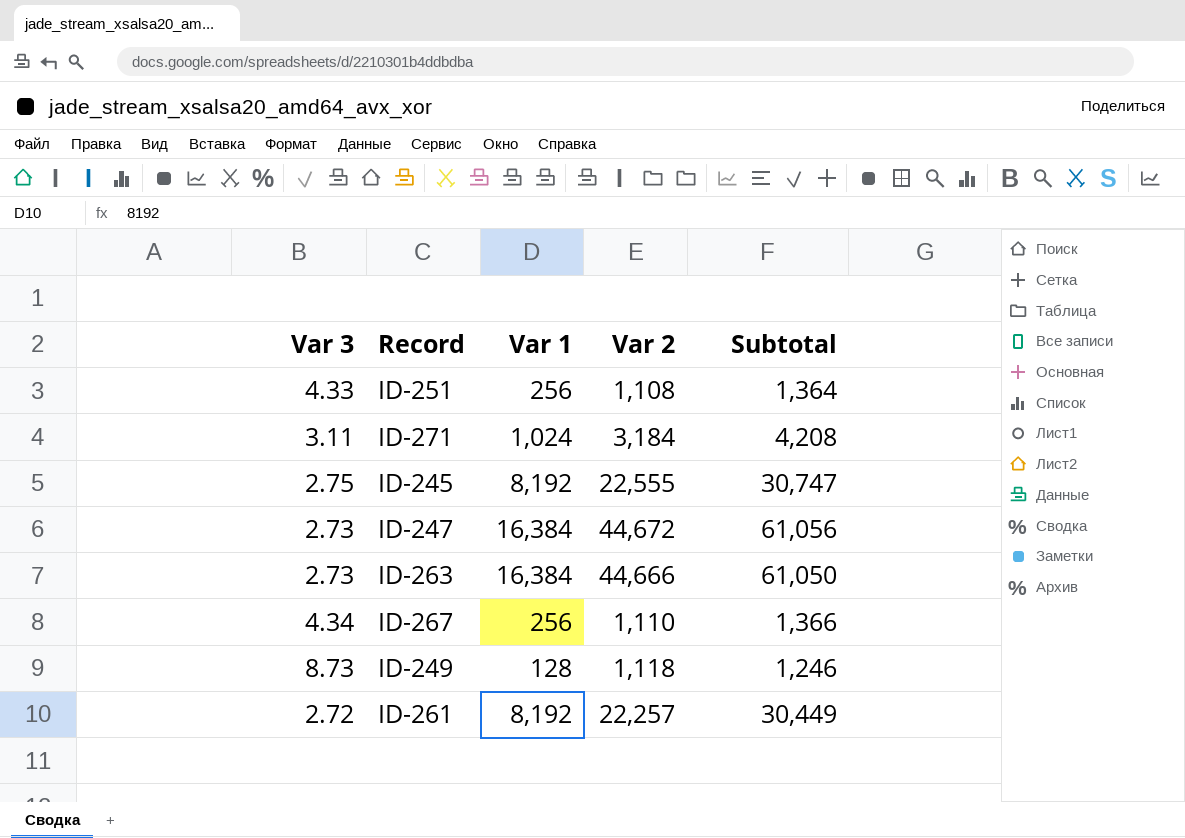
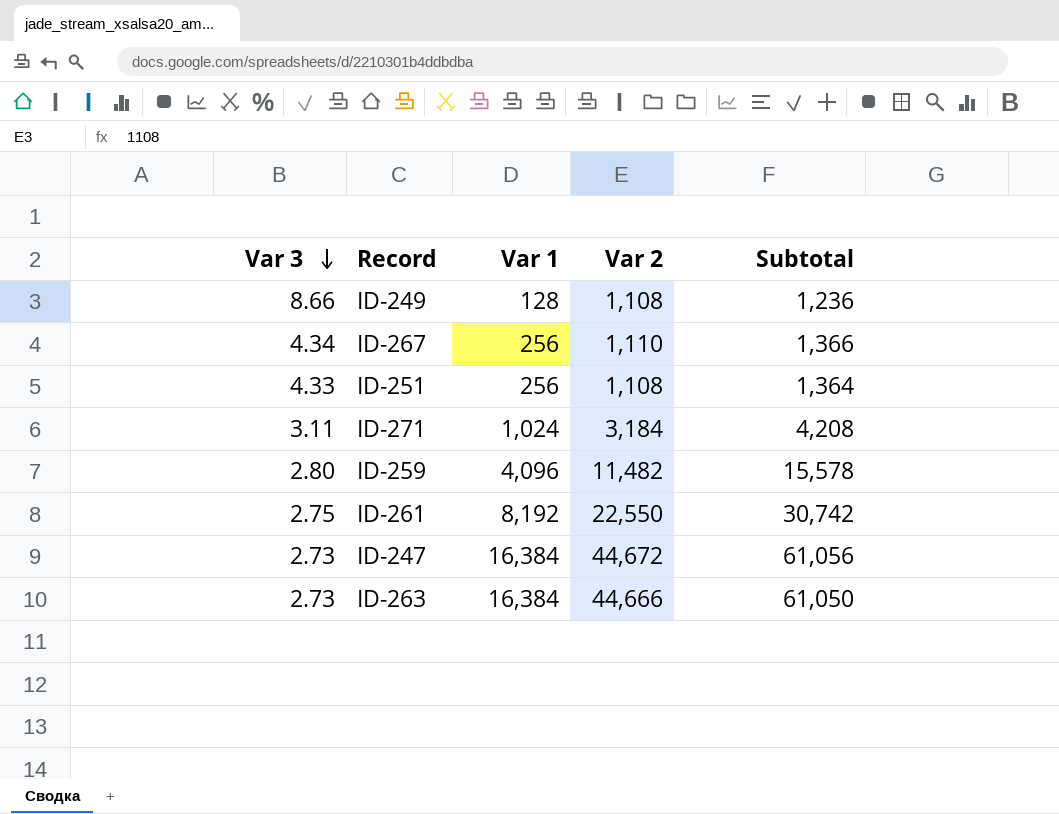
row order: none -> Var 3 descending
row ID-245: 2.75 | 8,192 | 22,555 | 30,747 -> none
ID-249 | Var 3: 8.73 -> 8.66
ID-249 | Var 2: 1,118 -> 1,108
ID-249 | Subtotal: 1,246 -> 1,236
row ID-259: none -> 2.80 | 4,096 | 11,482 | 15,578
ID-261 | Var 3: 2.72 -> 2.75
ID-261 | Var 2: 22,257 -> 22,550
ID-261 | Subtotal: 30,449 -> 30,742

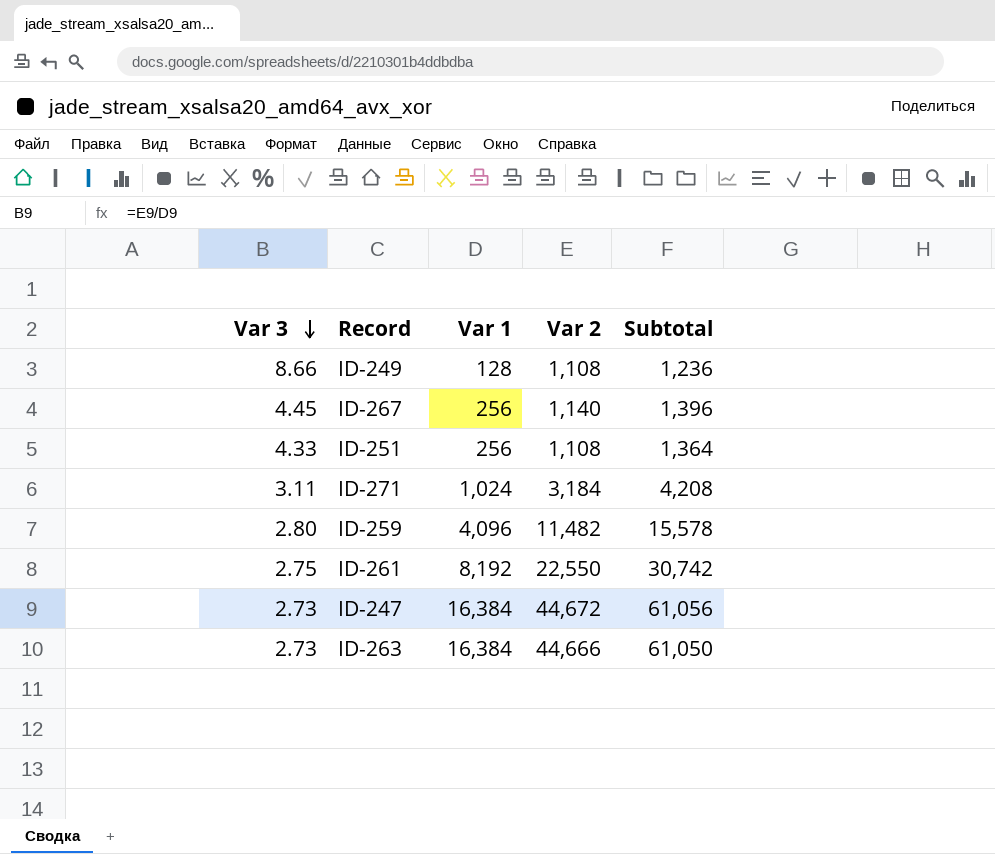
ID-267 | Var 3: 4.34 -> 4.45
ID-267 | Var 2: 1,110 -> 1,140
ID-267 | Subtotal: 1,366 -> 1,396

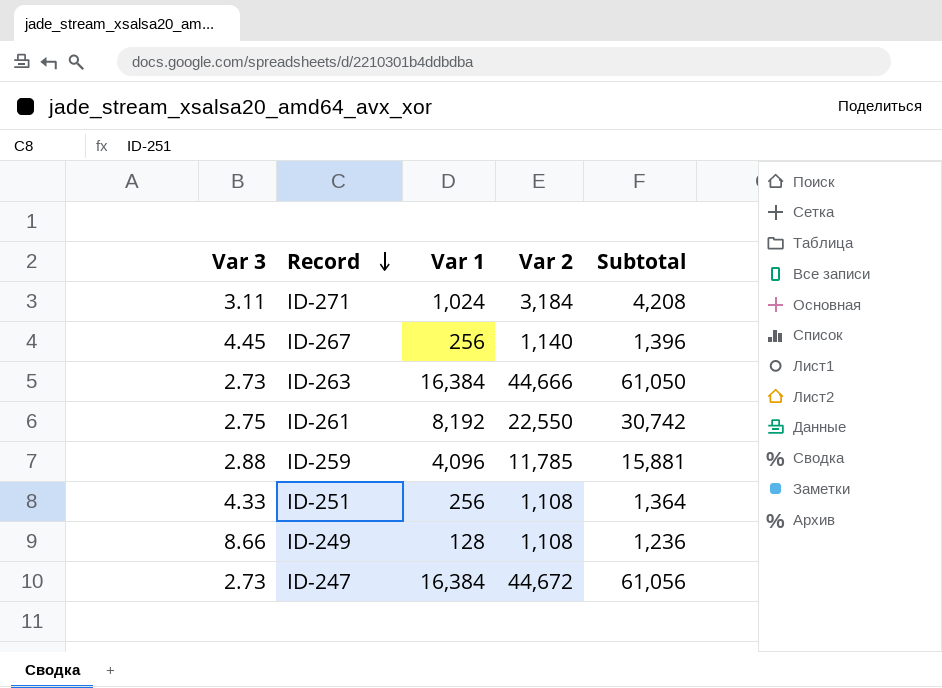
row order: Var 3 descending -> Record descending
ID-259 | Var 3: 2.80 -> 2.88
ID-259 | Var 2: 11,482 -> 11,785
ID-259 | Subtotal: 15,578 -> 15,881

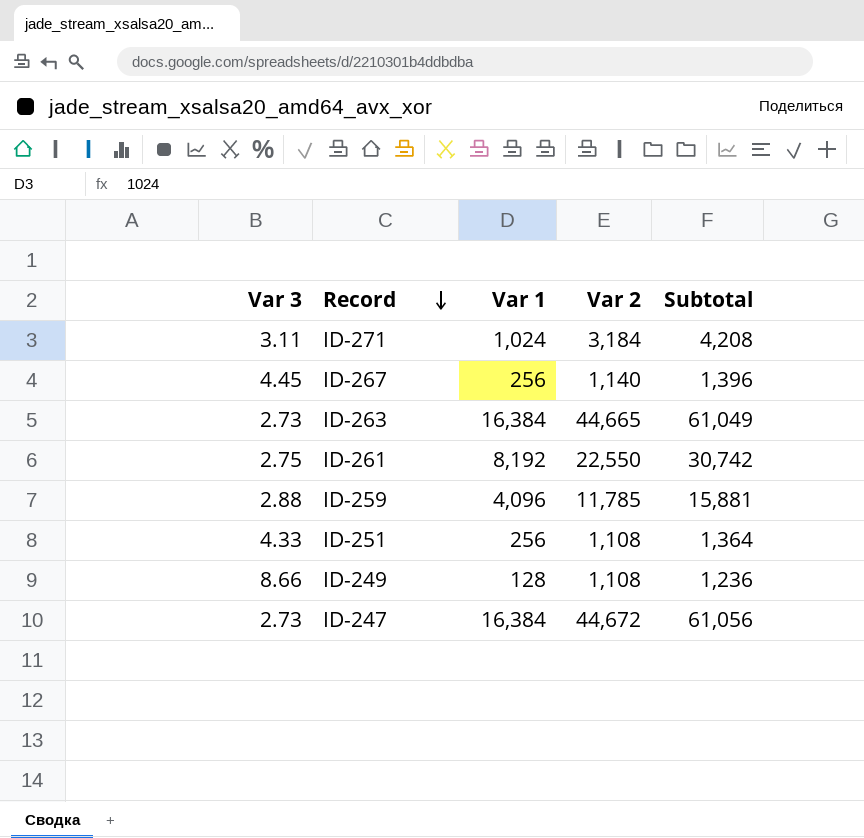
ID-263 | Var 2: 44,666 -> 44,665
ID-263 | Subtotal: 61,050 -> 61,049

